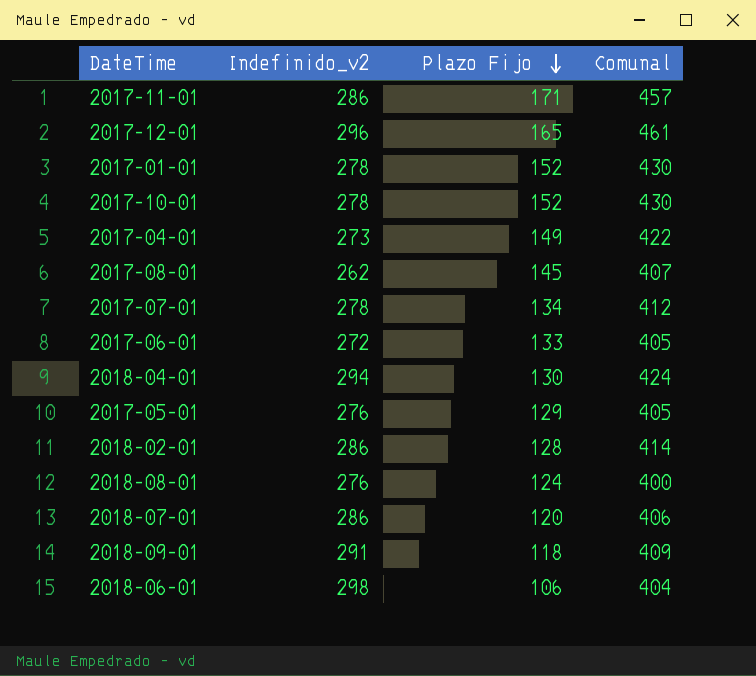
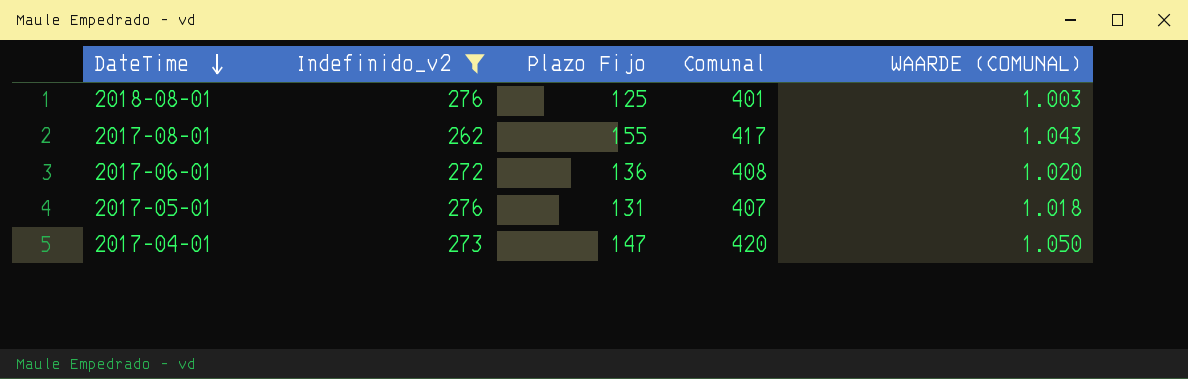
filter: none -> Indefinido_v2 <= 276
row order: Plazo Fijo descending -> DateTime descending
column WAARDE (COMUNAL) | formula: none -> [Comunal] * 2,5
2018-08-01 | Plazo Fijo: 124 -> 125
2018-08-01 | Comunal: 400 -> 401
2017-08-01 | Plazo Fijo: 145 -> 155
2017-08-01 | Comunal: 407 -> 417
2017-06-01 | Plazo Fijo: 133 -> 136
2017-06-01 | Comunal: 405 -> 408
2017-05-01 | Plazo Fijo: 129 -> 131
2017-05-01 | Comunal: 405 -> 407
2017-04-01 | Plazo Fijo: 149 -> 147
2017-04-01 | Comunal: 422 -> 420

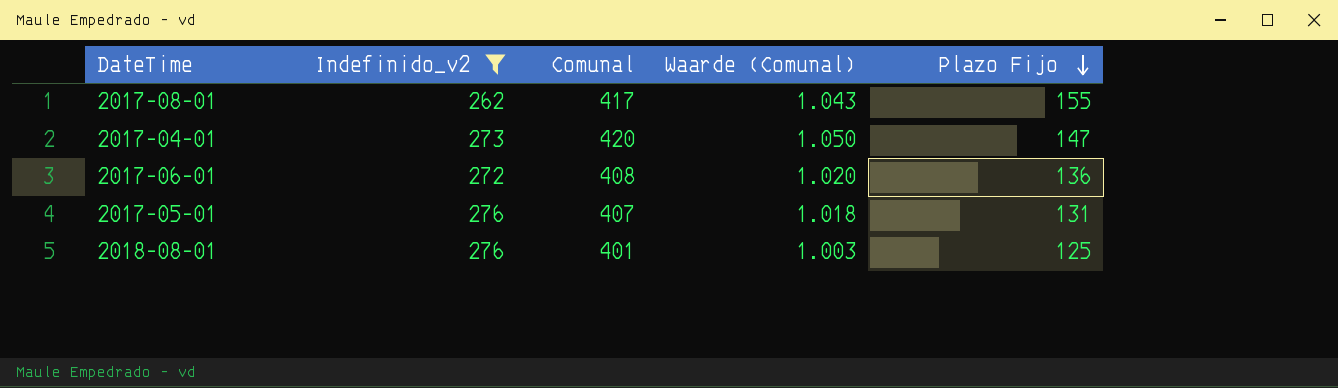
row order: DateTime descending -> Plazo Fijo descending
column name: WAARDE (COMUNAL) -> Waarde (Comunal)
column Plazo Fijo | position: 3 -> 5

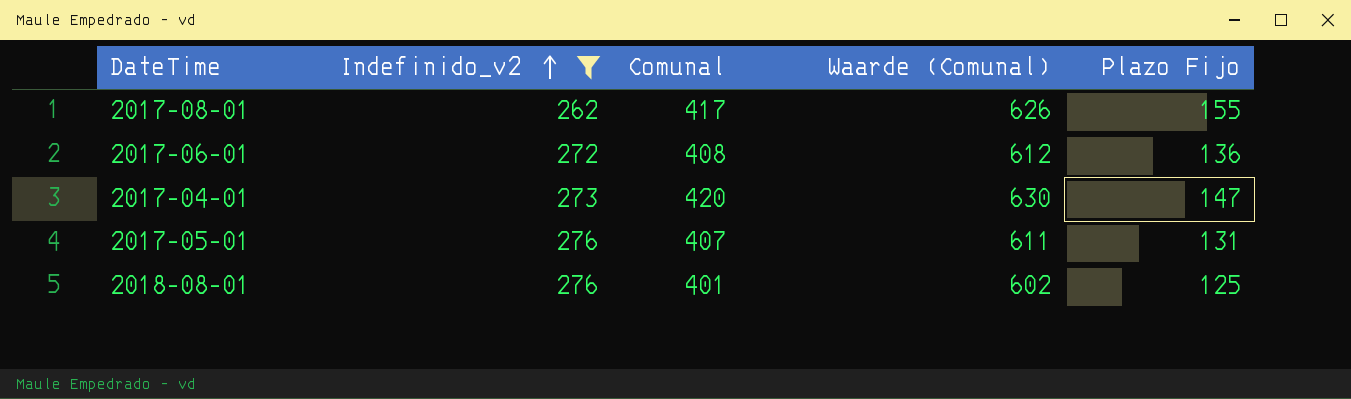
row order: Plazo Fijo descending -> Indefinido_v2 ascending
column Waarde (Comunal) | formula: [Comunal] * 2,5 -> [Comunal] * 1,5

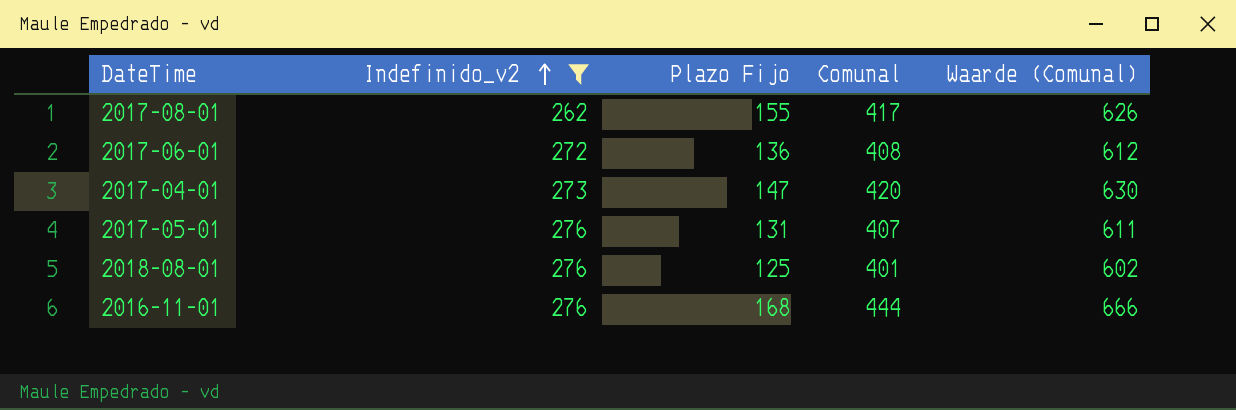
column Plazo Fijo | position: 5 -> 3
row 2016-11-01: none -> 276 | 168 | 444 | 666

